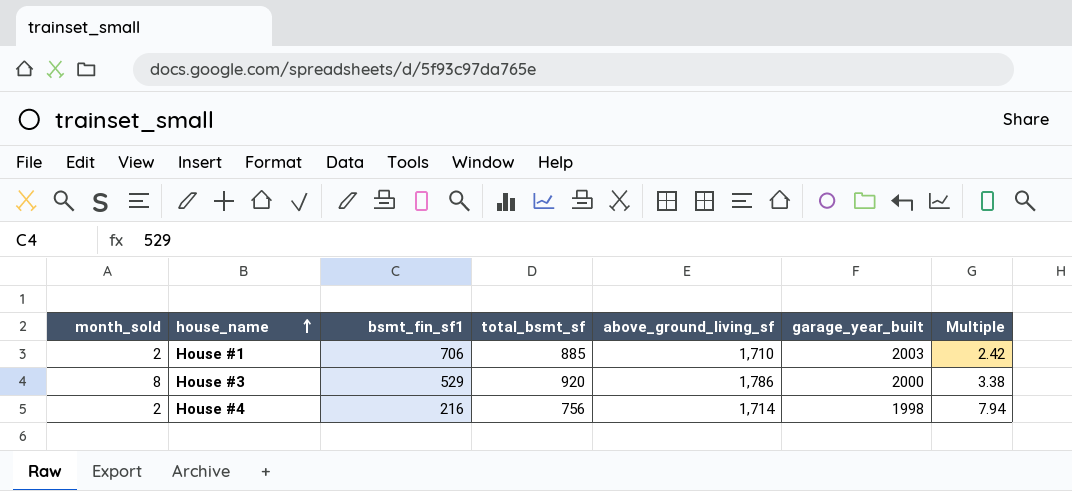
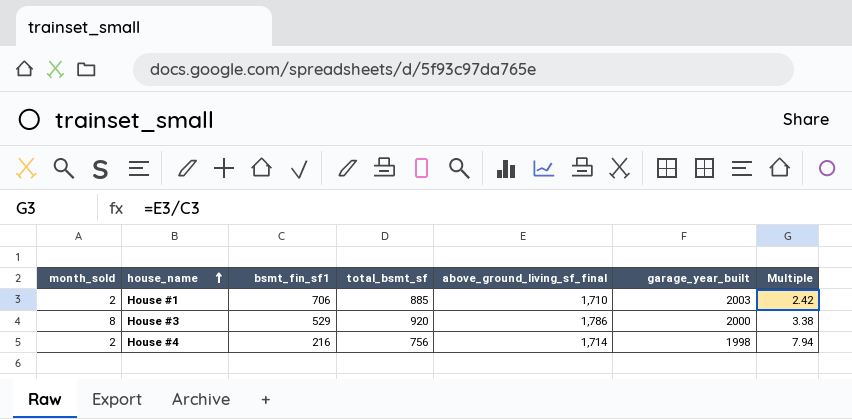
column name: above_ground_living_sf -> above_ground_living_sf_final

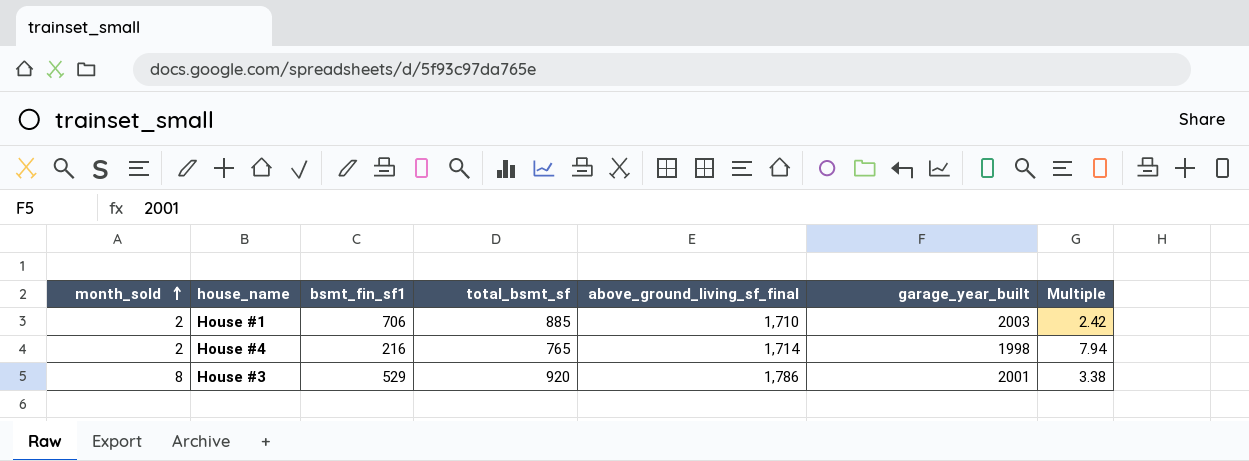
row order: house_name ascending -> month_sold ascending
House #4 | total_bsmt_sf: 756 -> 765
House #3 | garage_year_built: 2000 -> 2001

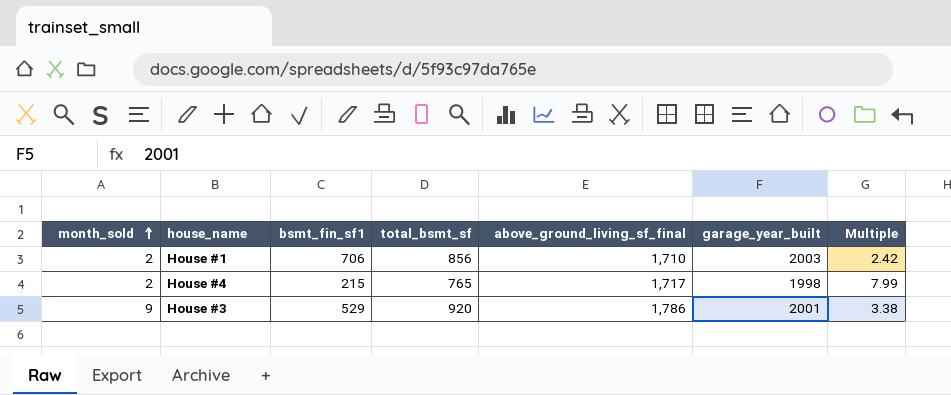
House #1 | total_bsmt_sf: 885 -> 856
House #4 | bsmt_fin_sf1: 216 -> 215
House #4 | above_ground_living_sf_final: 1,714 -> 1,717
House #4 | Multiple: 7.94 -> 7.99
House #3 | month_sold: 8 -> 9

